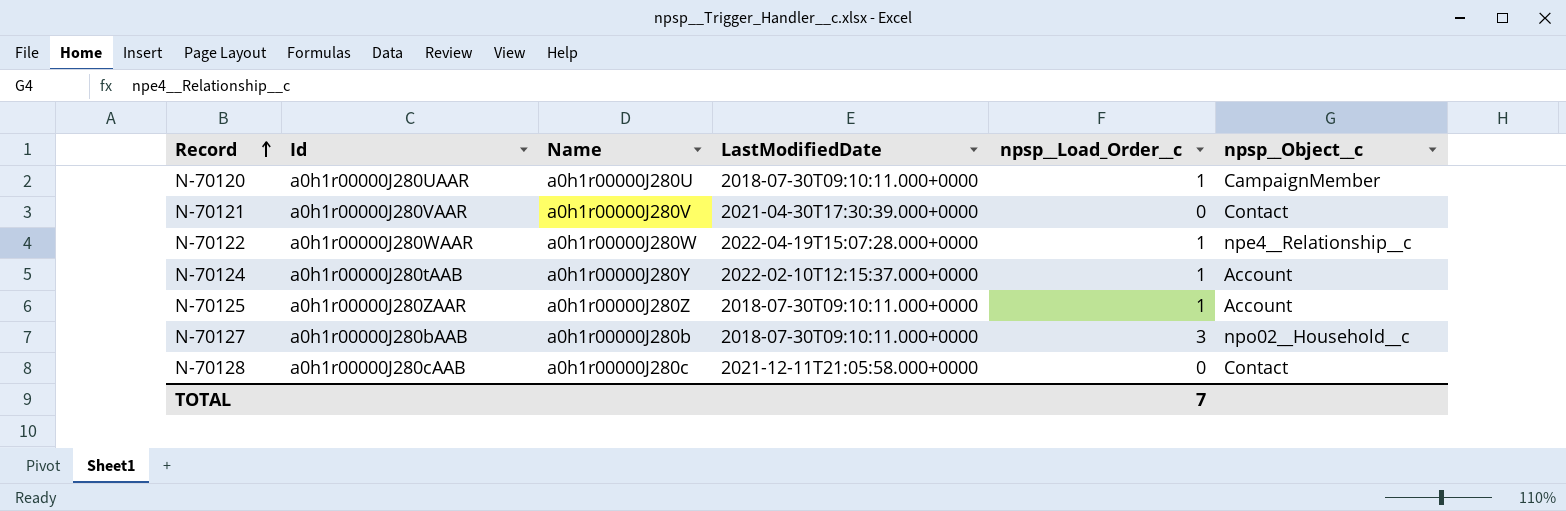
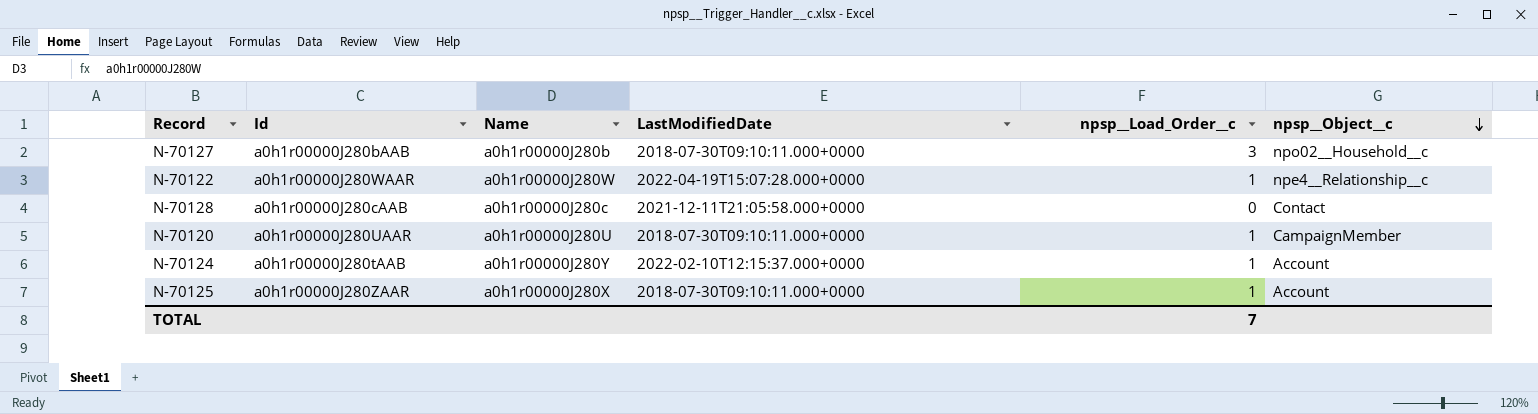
row order: Record ascending -> npsp__Object__c descending
row N-70121: a0h1r00000J280VAAR | a0h1r00000J280V | 2021-04-30T17:30:39.000+0000 | 0 | Contact -> none
N-70125 | Name: a0h1r00000J280Z -> a0h1r00000J280X

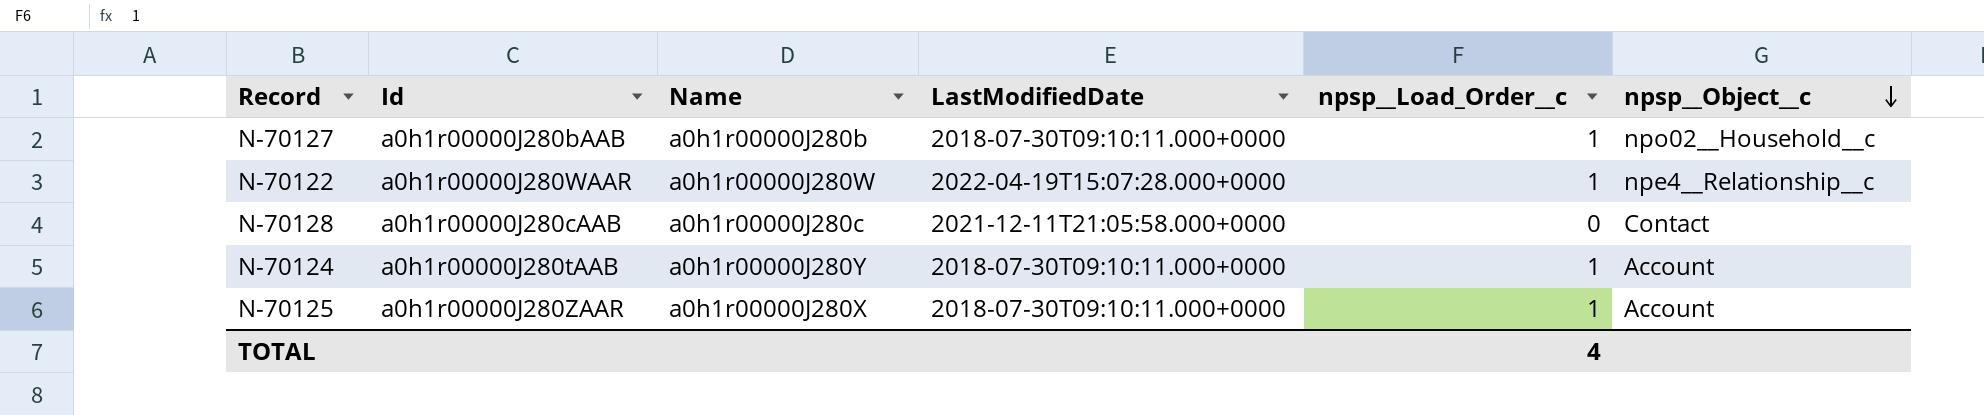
row N-70120: a0h1r00000J280UAAR | a0h1r00000J280U | 2018-07-30T09:10:11.000+0000 | 1 | CampaignMember -> none
N-70127 | npsp__Load_Order__c: 3 -> 1
N-70124 | LastModifiedDate: 2022-02-10T12:15:37.000+0000 -> 2018-07-30T09:10:11.000+0000
TOTAL | npsp__Load_Order__c: 7 -> 4

